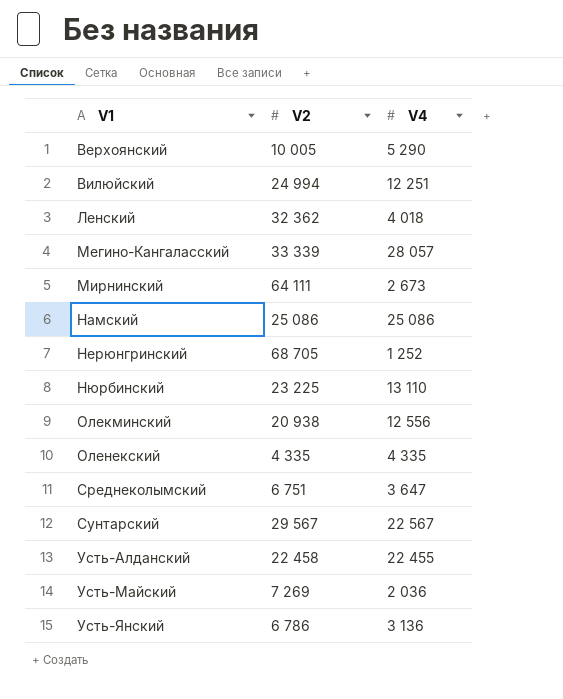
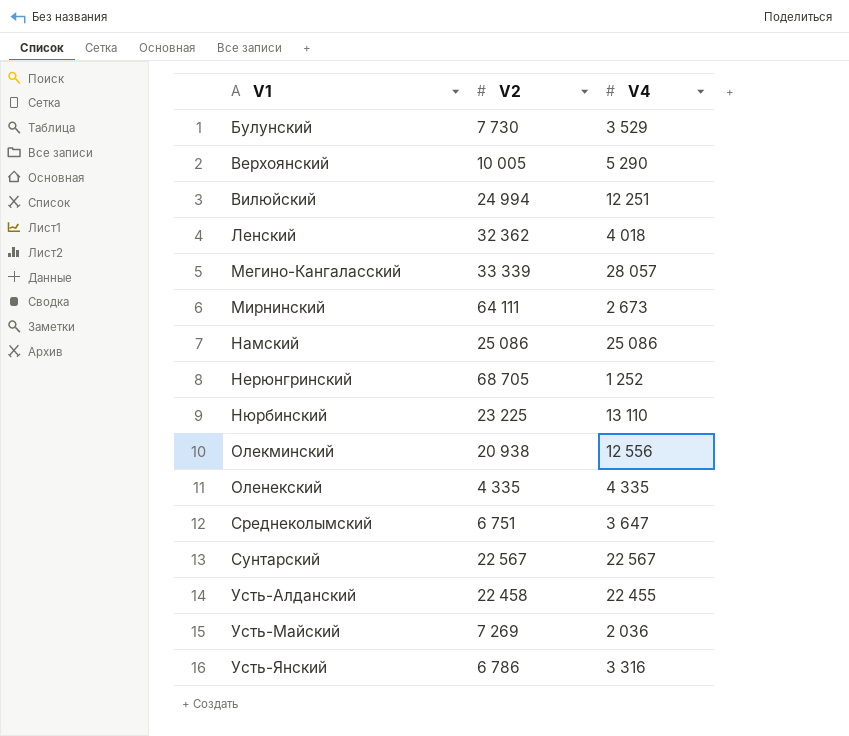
row Булунский: none -> 7 730 | 3 529
Сунтарский | V2: 29 567 -> 22 567
Усть-Янский | V4: 3 136 -> 3 316

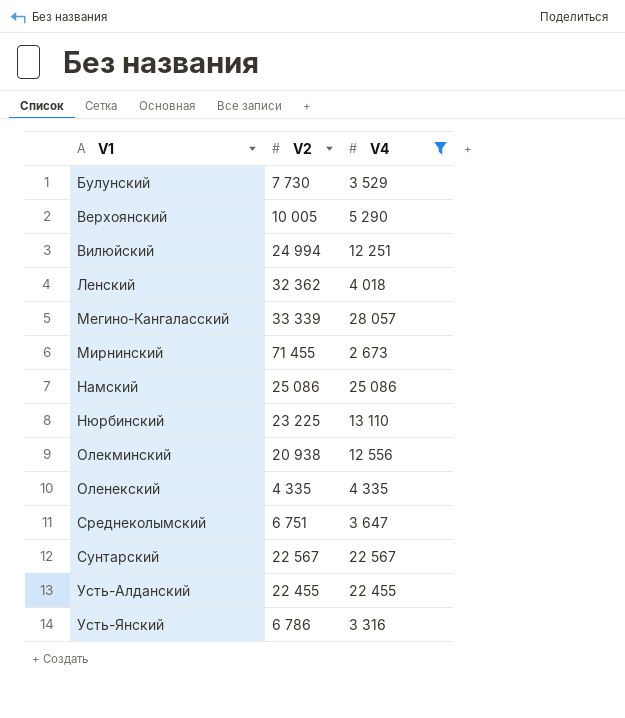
filter: none -> V4 >= 2 673
Мирнинский | V2: 64 111 -> 71 455
Усть-Алданский | V2: 22 458 -> 22 455

